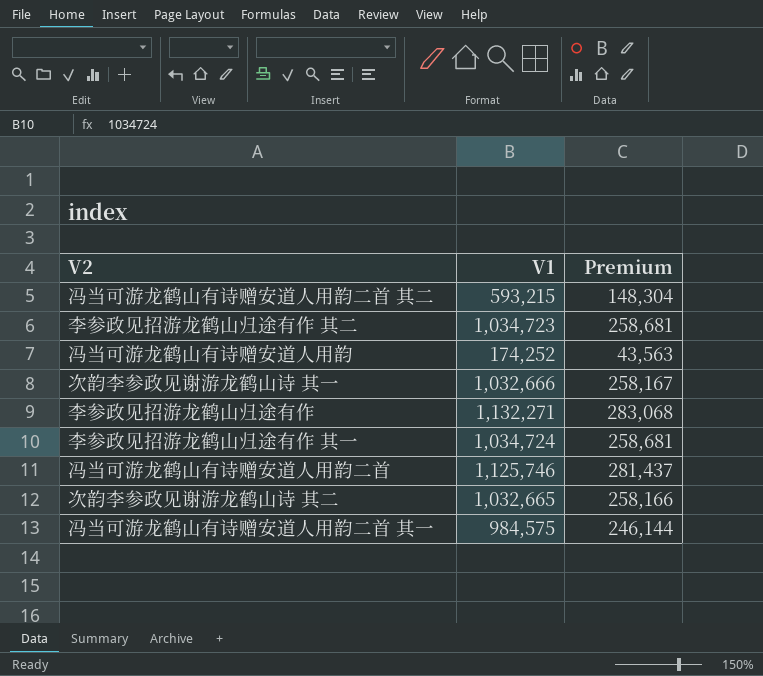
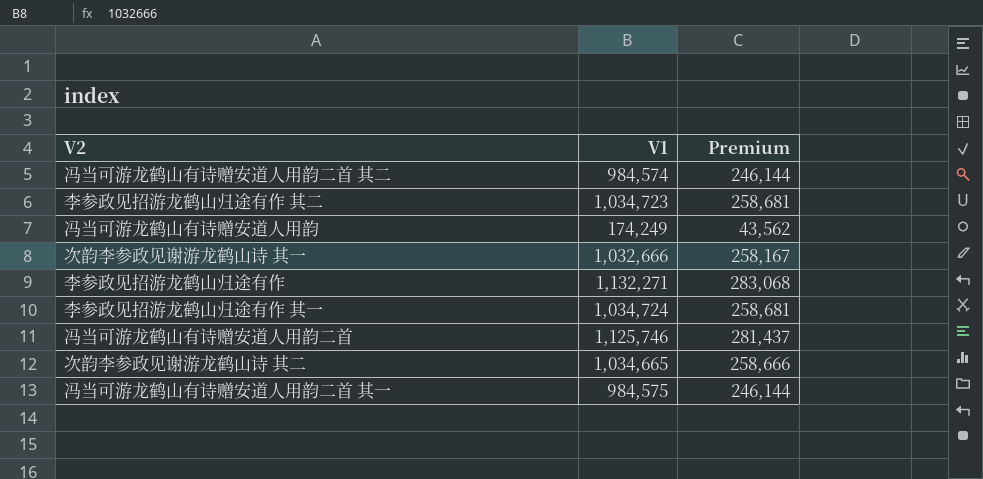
冯当可游龙鹤山有诗赠安道人用韵二首 其二 | V1: 593,215 -> 984,574
冯当可游龙鹤山有诗赠安道人用韵二首 其二 | Premium: 148,304 -> 246,144
冯当可游龙鹤山有诗赠安道人用韵 | V1: 174,252 -> 174,249
冯当可游龙鹤山有诗赠安道人用韵 | Premium: 43,563 -> 43,562
次韵李参政见谢游龙鹤山诗 其二 | V1: 1,032,665 -> 1,034,665
次韵李参政见谢游龙鹤山诗 其二 | Premium: 258,166 -> 258,666

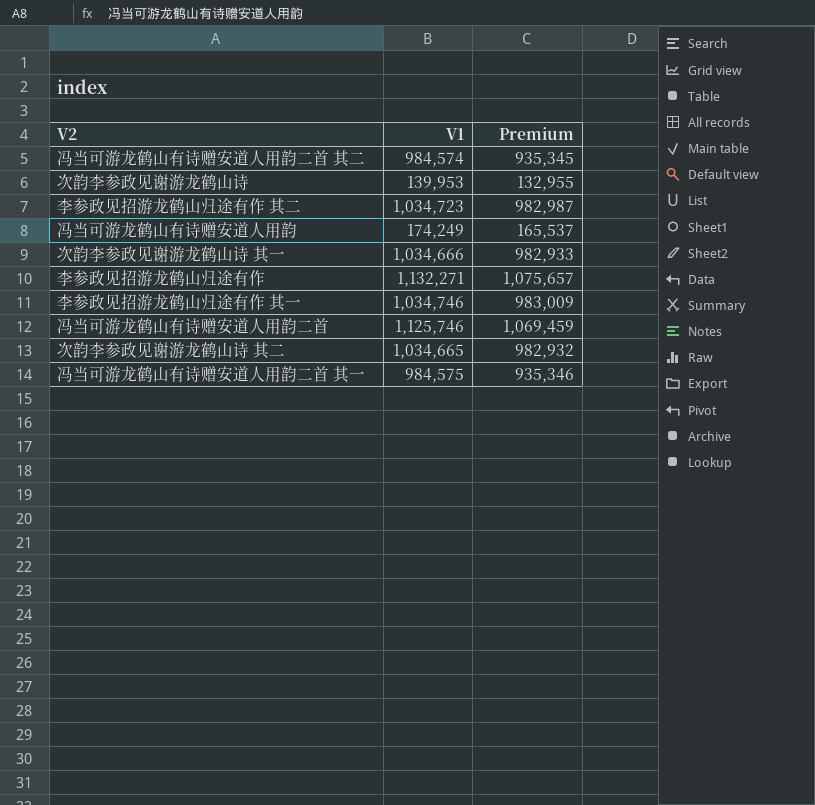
column Premium | formula: [V1] * 0.25 -> [V1] * 0.95
row 次韵李参政见谢游龙鹤山诗: none -> 139,953 | 132,955
次韵李参政见谢游龙鹤山诗 其一 | V1: 1,032,666 -> 1,034,666
李参政见招游龙鹤山归途有作 其一 | V1: 1,034,724 -> 1,034,746

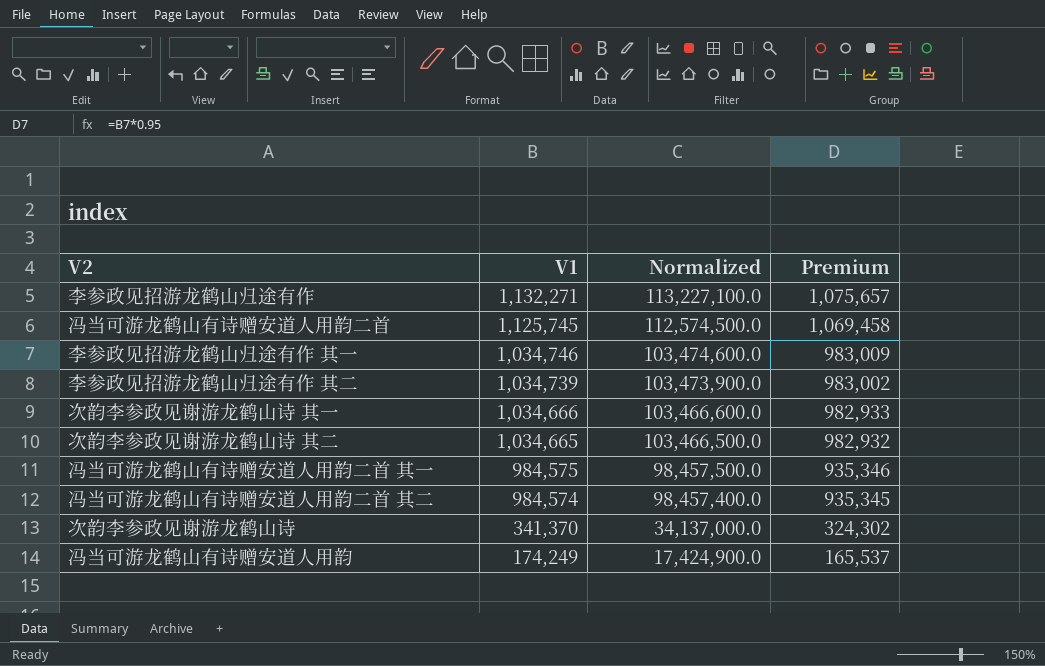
row order: none -> V1 descending
column Normalized | formula: none -> [V1] * 100
冯当可游龙鹤山有诗赠安道人用韵二首 | V1: 1,125,746 -> 1,125,745
冯当可游龙鹤山有诗赠安道人用韵二首 | Premium: 1,069,459 -> 1,069,458
李参政见招游龙鹤山归途有作 其二 | V1: 1,034,723 -> 1,034,739
李参政见招游龙鹤山归途有作 其二 | Premium: 982,987 -> 983,002
次韵李参政见谢游龙鹤山诗 | V1: 139,953 -> 341,370
次韵李参政见谢游龙鹤山诗 | Premium: 132,955 -> 324,302

